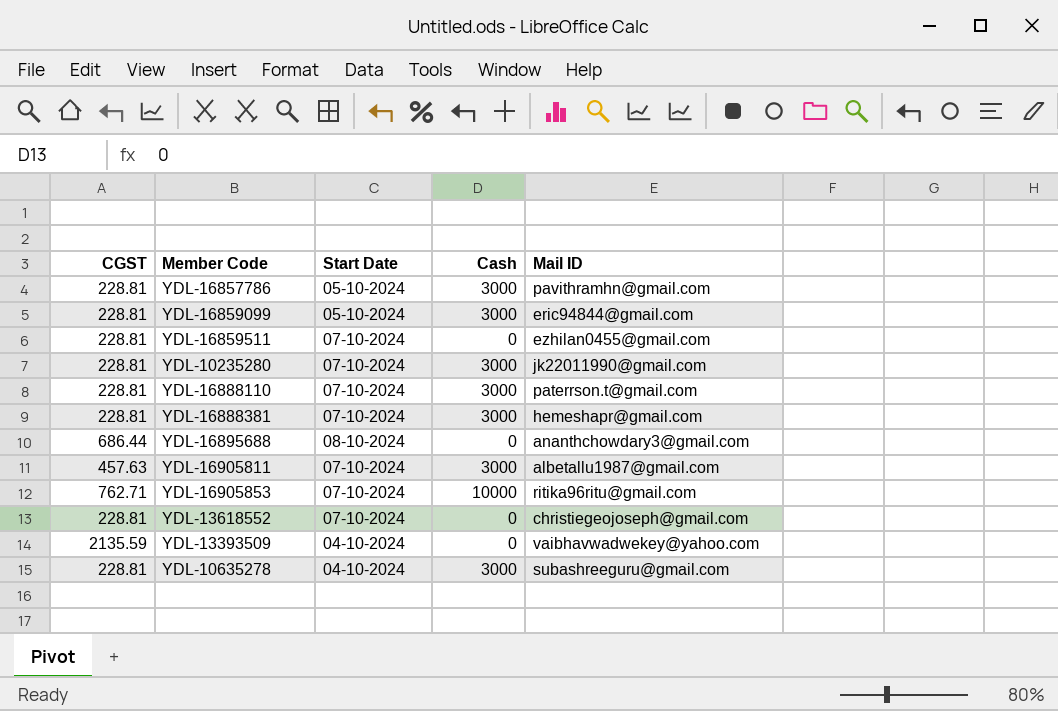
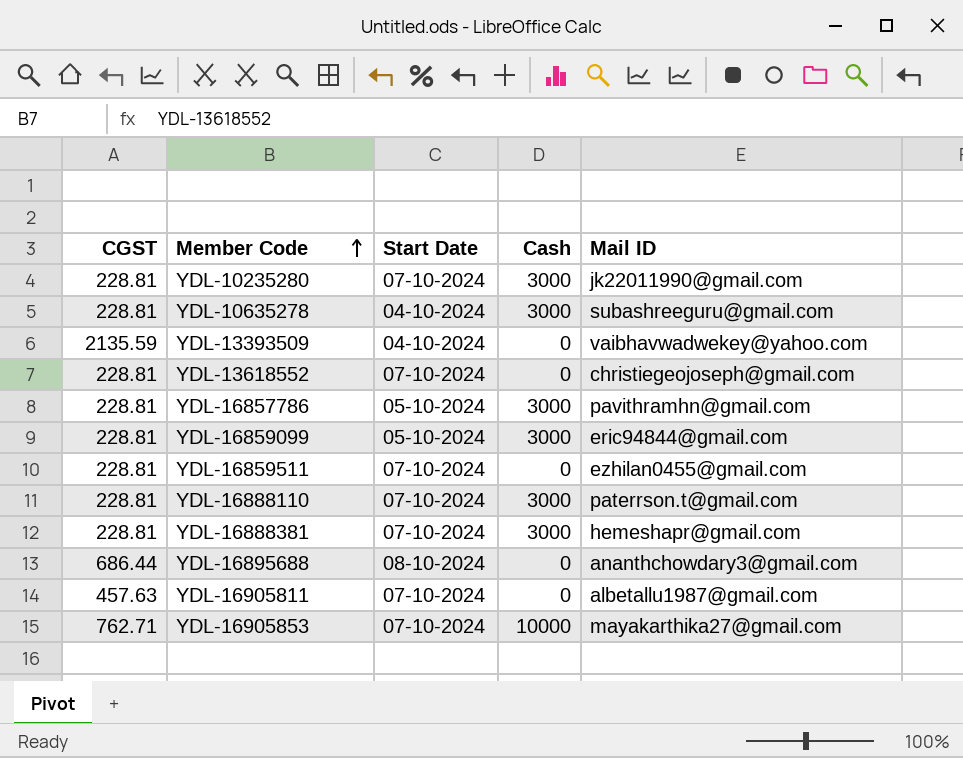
row order: none -> Member Code ascending
YDL-16905811 | Cash: 3000 -> 0
YDL-16905853 | Mail ID: ritika96ritu@gmail.com -> mayakarthika27@gmail.com

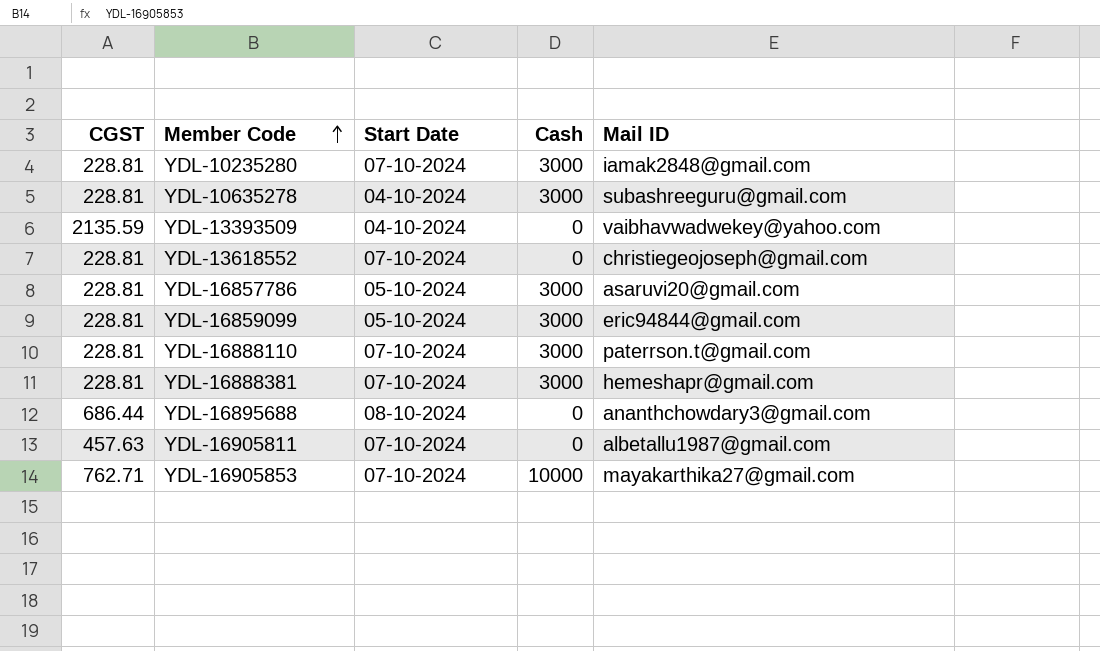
row YDL-16859511: 228.81 | 07-10-2024 | 0 | ezhilan0455@gmail.com -> none
YDL-10235280 | Mail ID: jk22011990@gmail.com -> iamak2848@gmail.com
YDL-16857786 | Mail ID: pavithramhn@gmail.com -> asaruvi20@gmail.com

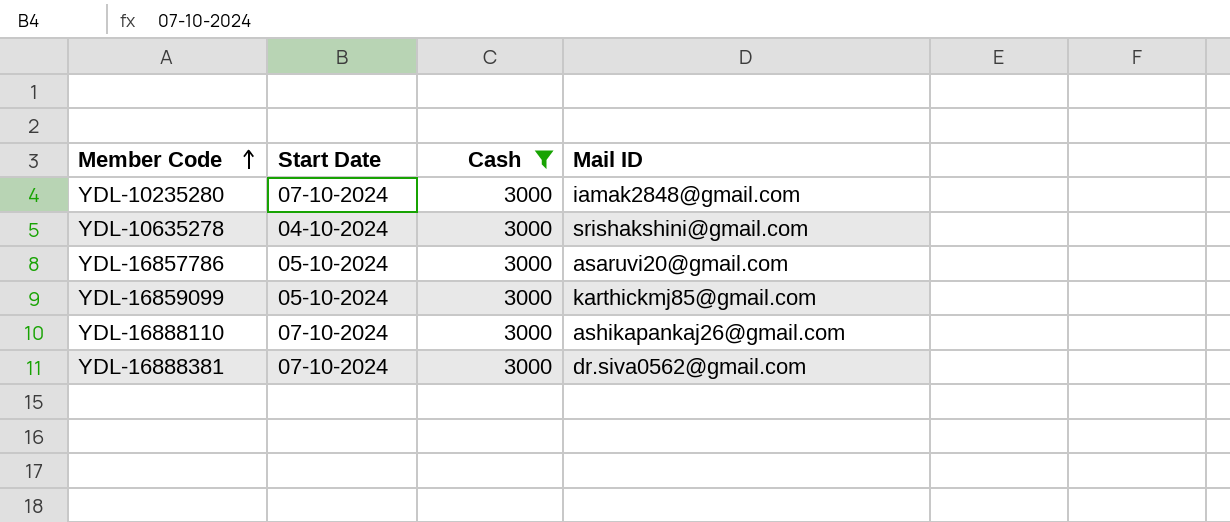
filter: none -> Cash = 3000
column CGST | position: 1 -> none
YDL-10635278 | Mail ID: subashreeguru@gmail.com -> srishakshini@gmail.com
YDL-16859099 | Mail ID: eric94844@gmail.com -> karthickmj85@gmail.com
YDL-16888110 | Mail ID: paterrson.t@gmail.com -> ashikapankaj26@gmail.com
YDL-16888381 | Mail ID: hemeshapr@gmail.com -> dr.siva0562@gmail.com

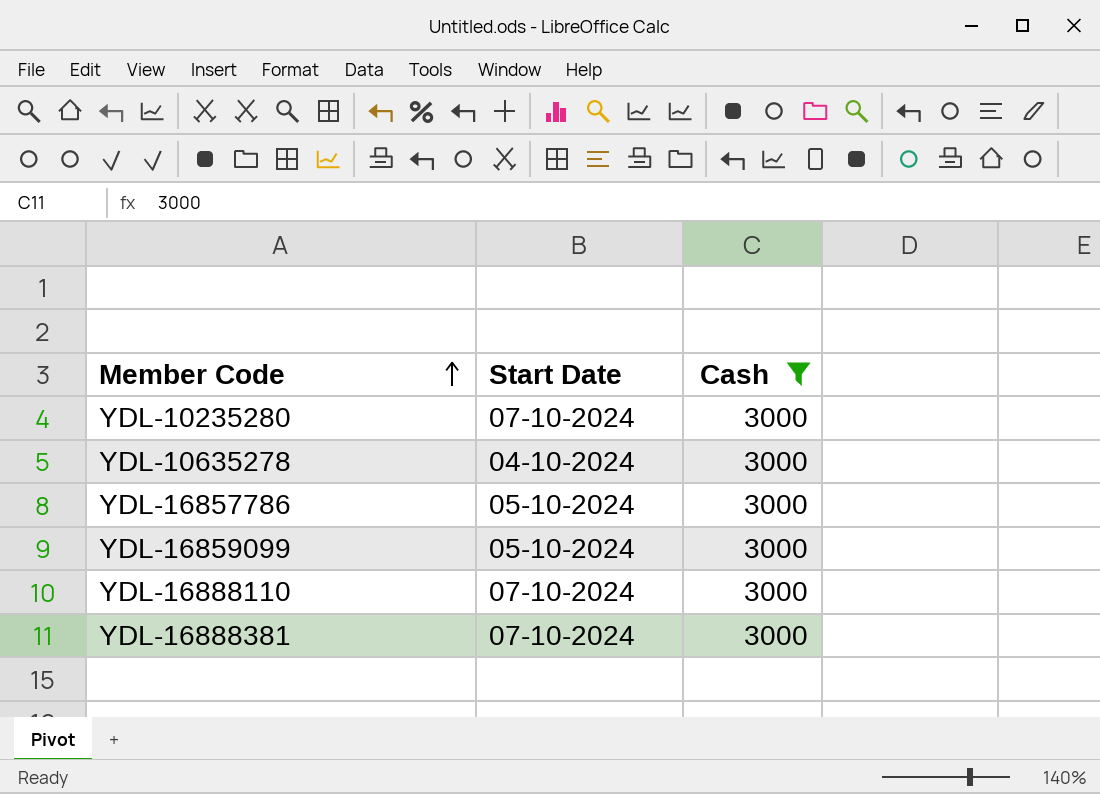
column Mail ID | position: 4 -> none

